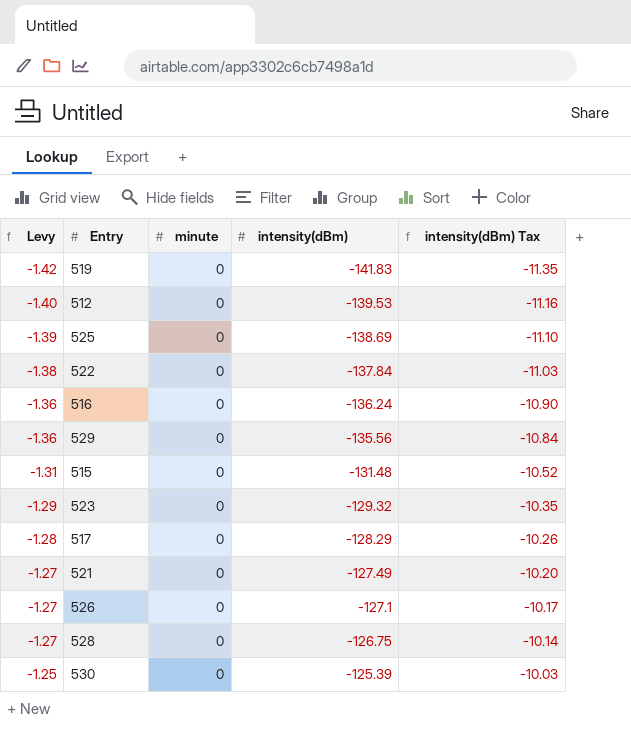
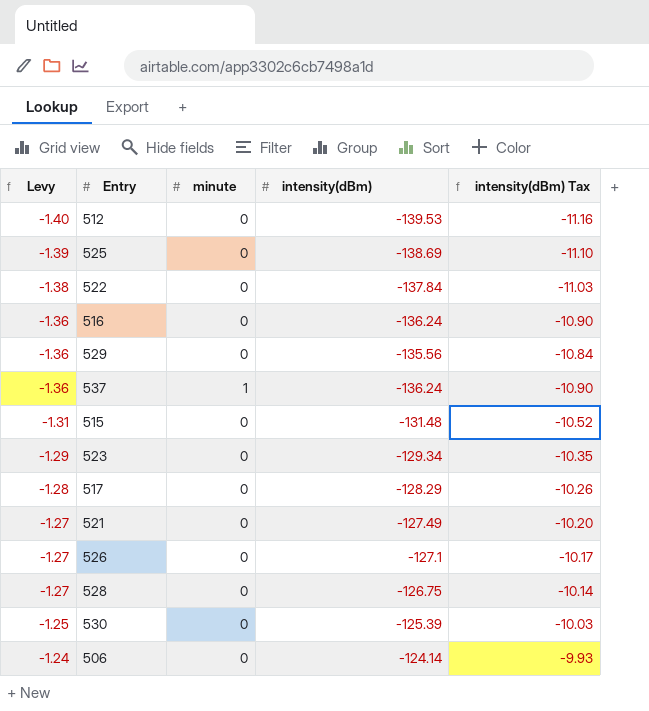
row 519: -1.42 | 0 | -141.83 | -11.35 -> none
row 537: none -> -1.36 | 1 | -136.24 | -10.90
523 | intensity(dBm): -129.32 -> -129.34
row 506: none -> -1.24 | 0 | -124.14 | -9.93

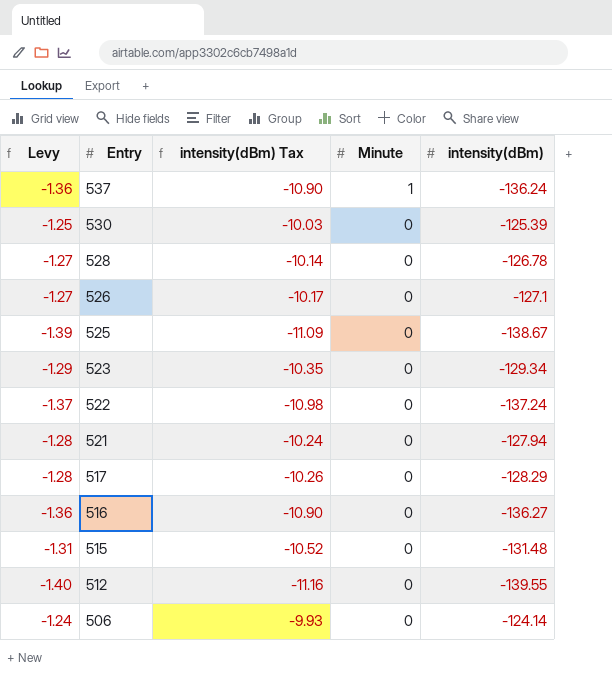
row order: Levy ascending -> Entry descending
column intensity(dBm) Tax | position: 5 -> 3
column name: minute -> Minute
row 529: -1.36 | 0 | -135.56 | -10.84 -> none
528 | intensity(dBm): -126.75 -> -126.78
525 | intensity(dBm) Tax: -11.10 -> -11.09
525 | intensity(dBm): -138.69 -> -138.67
522 | Levy: -1.38 -> -1.37
522 | intensity(dBm) Tax: -11.03 -> -10.98
522 | intensity(dBm): -137.84 -> -137.24
521 | Levy: -1.27 -> -1.28
521 | intensity(dBm) Tax: -10.20 -> -10.24
521 | intensity(dBm): -127.49 -> -127.94
516 | intensity(dBm): -136.24 -> -136.27
512 | intensity(dBm): -139.53 -> -139.55

